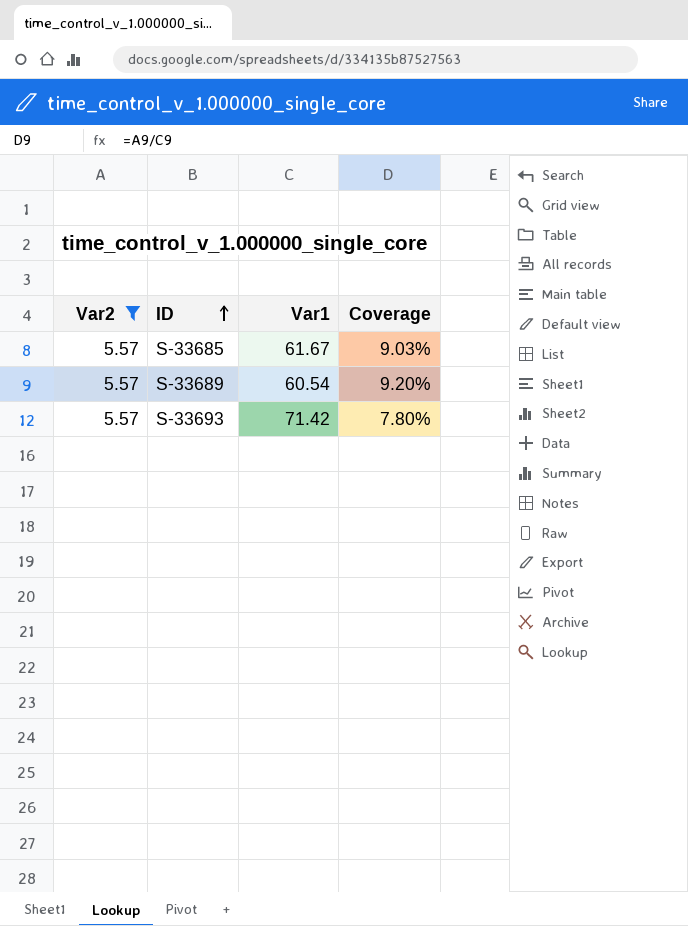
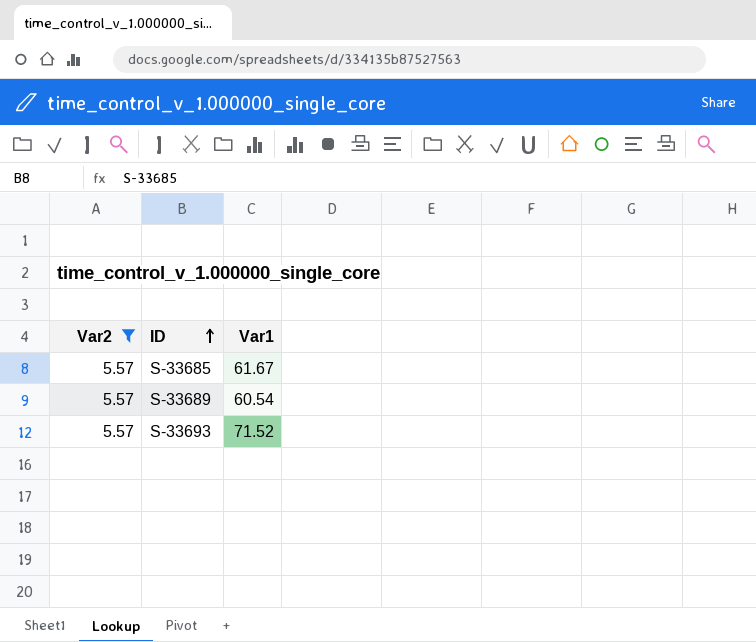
column Coverage | formula: [Var2] / [Var1] -> none
S-33693 | Var1: 71.42 -> 71.52

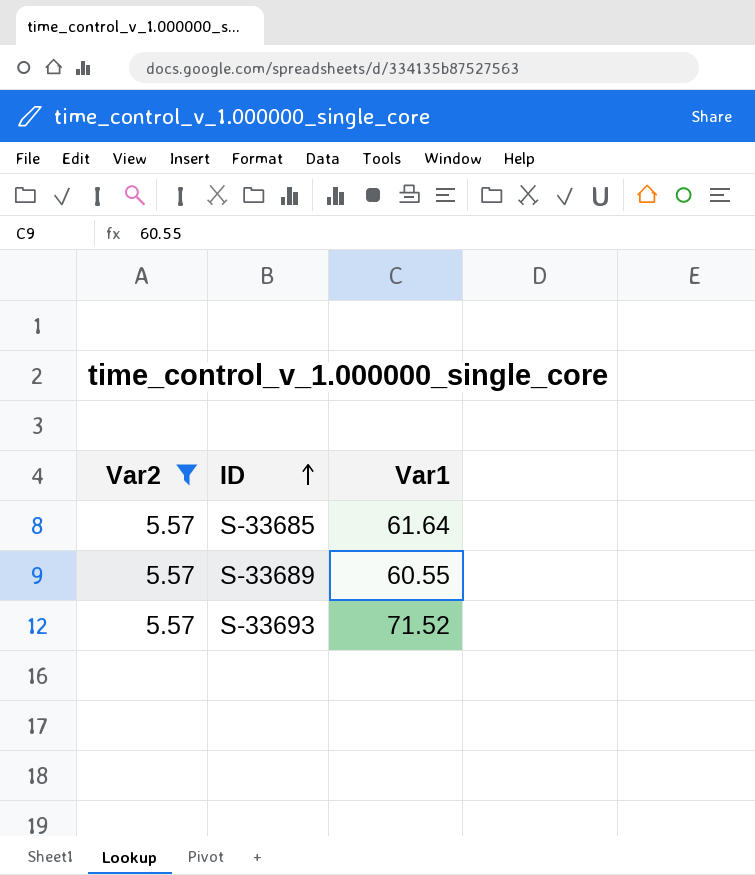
S-33685 | Var1: 61.67 -> 61.64
S-33689 | Var1: 60.54 -> 60.55

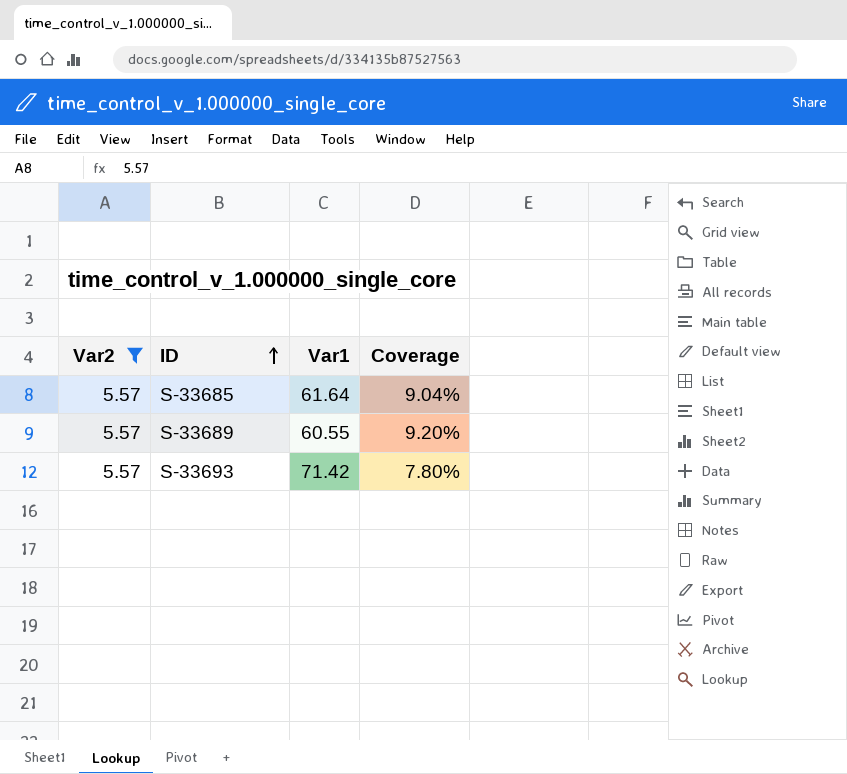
column Coverage | formula: none -> [Var2] / [Var1]
S-33693 | Var1: 71.52 -> 71.42

